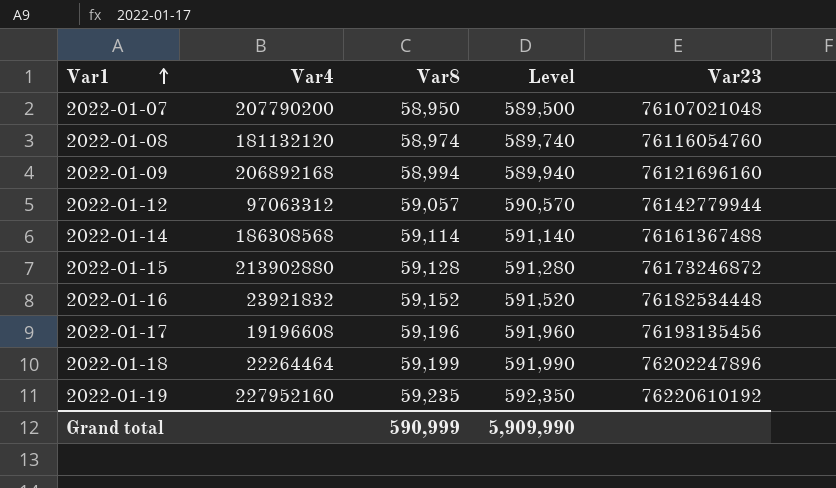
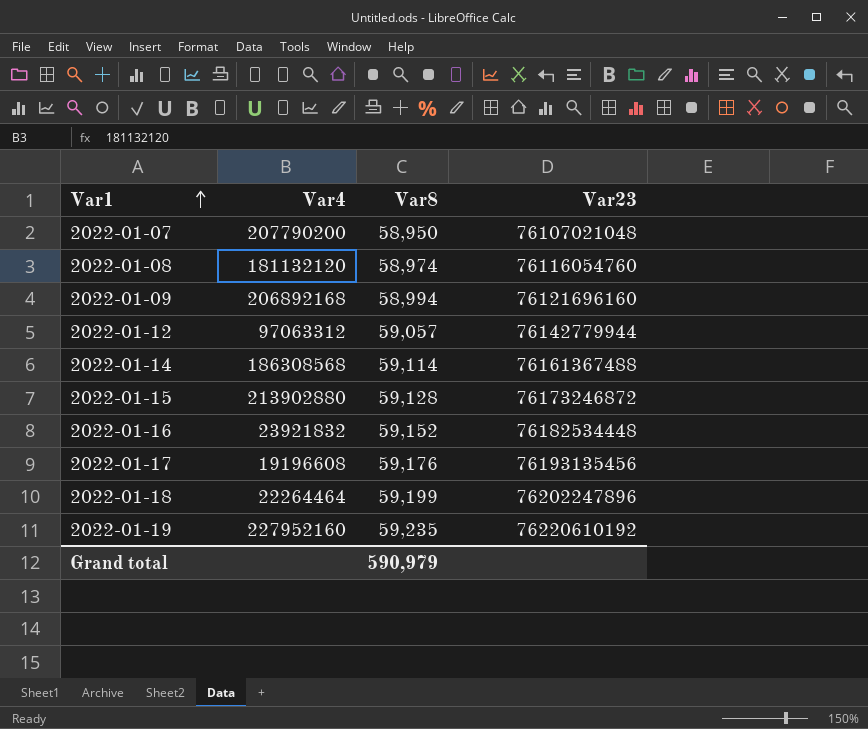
column Level | formula: [Var8] * 10 -> none
2022-01-17 | Var8: 59,196 -> 59,176
Grand total | Var8: 590,999 -> 590,979

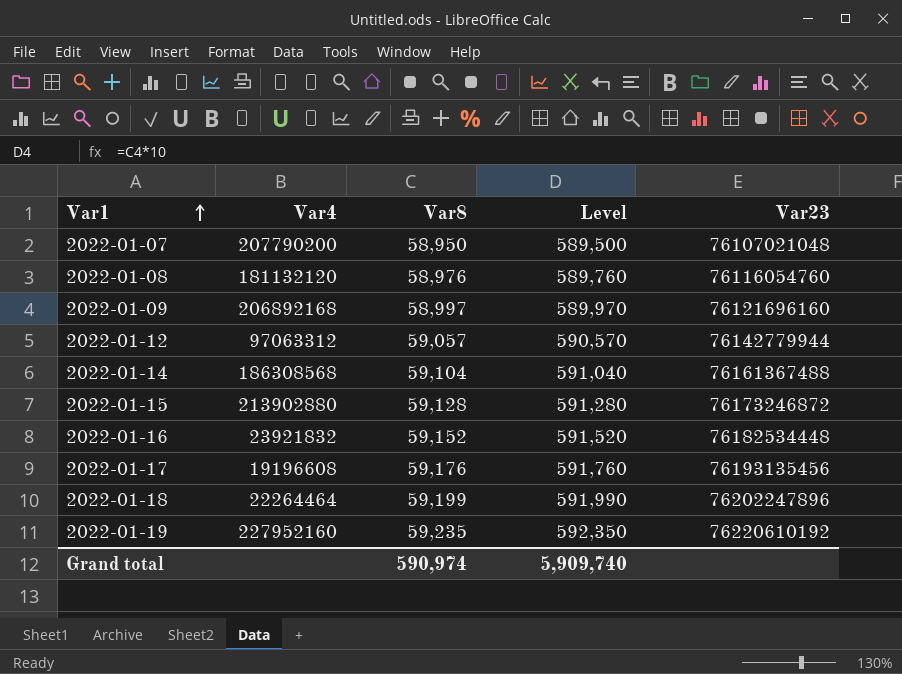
column Level | formula: none -> [Var8] * 10
2022-01-08 | Var8: 58,974 -> 58,976
2022-01-09 | Var8: 58,994 -> 58,997
2022-01-14 | Var8: 59,114 -> 59,104
Grand total | Var8: 590,979 -> 590,974

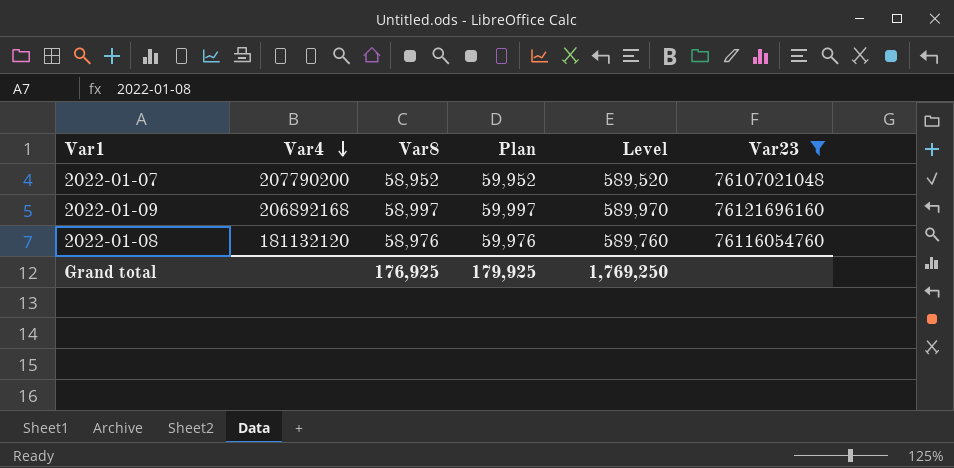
filter: none -> Var23 <= 76121696160
row order: Var1 ascending -> Var4 descending
column Plan | formula: none -> [Var8] + 1000
2022-01-07 | Var8: 58,950 -> 58,952
2022-01-07 | Level: 589,500 -> 589,520
Grand total | Var8: 590,974 -> 176,925
Grand total | Level: 5,909,740 -> 1,769,250

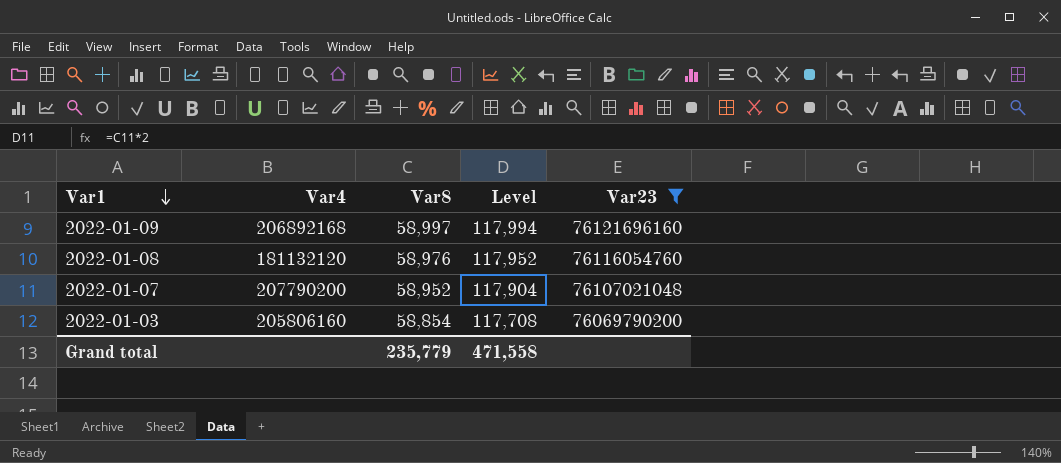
row order: Var4 descending -> Var1 descending
column Plan | formula: [Var8] + 1000 -> none
column Level | formula: [Var8] * 10 -> [Var8] * 2
row 2022-01-03: none -> 205806160 | 58,854 | 117,708 | 76069790200
Grand total | Var8: 176,925 -> 235,779
Grand total | Level: 1,769,250 -> 471,558

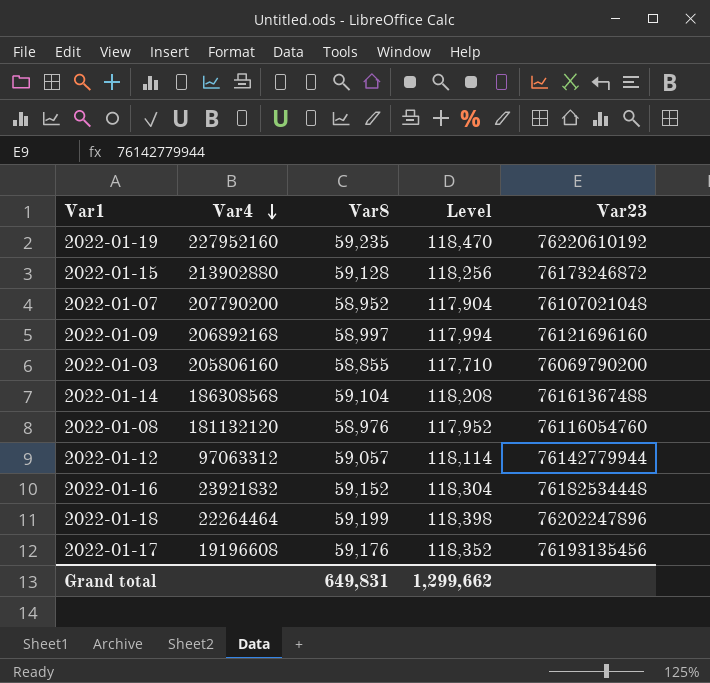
filter: Var23 <= 76121696160 -> none
row order: Var1 descending -> Var4 descending
2022-01-03 | Var8: 58,854 -> 58,855
2022-01-03 | Level: 117,708 -> 117,710
Grand total | Var8: 235,779 -> 649,831
Grand total | Level: 471,558 -> 1,299,662

